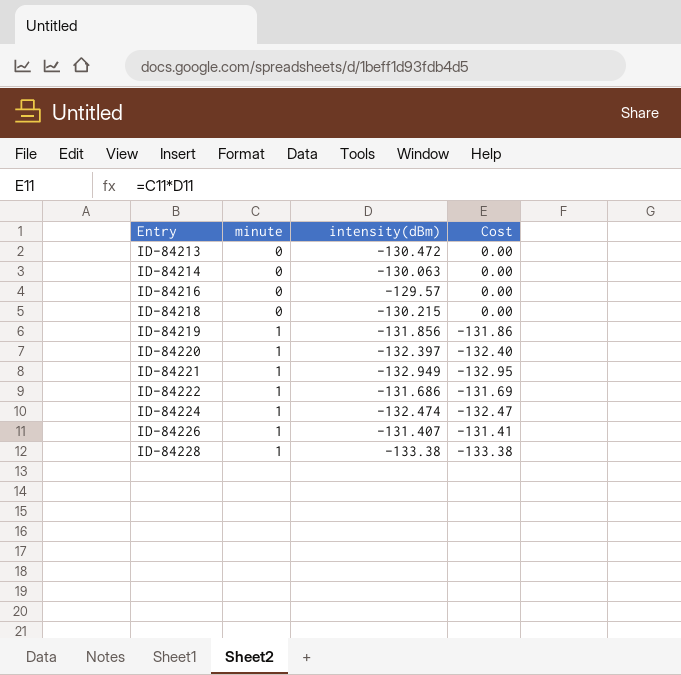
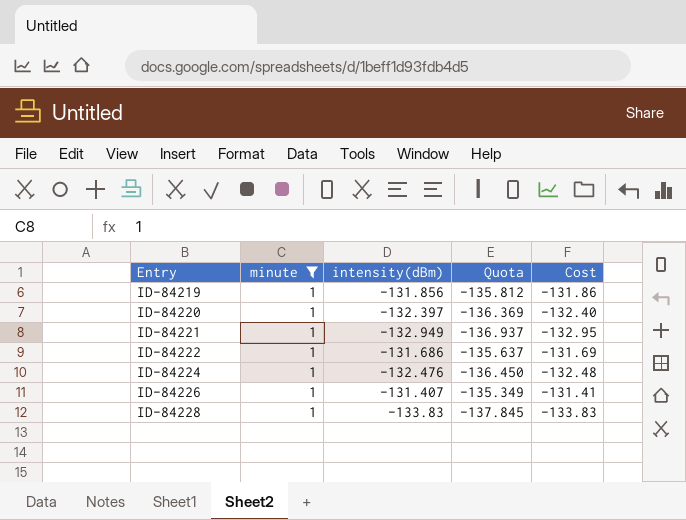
filter: none -> minute = 1
column Quota | formula: none -> [intensity(dBm)] * 1.03
ID-84224 | intensity(dBm): -132.474 -> -132.476
ID-84224 | Cost: -132.47 -> -132.48
ID-84228 | intensity(dBm): -133.38 -> -133.83
ID-84228 | Cost: -133.38 -> -133.83

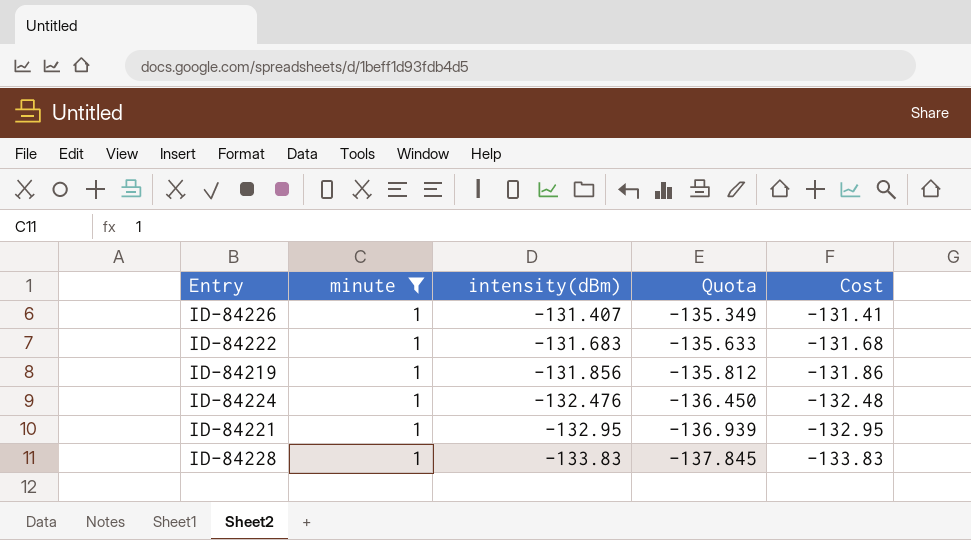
row order: Entry ascending -> intensity(dBm) descending
row ID-84220: 1 | -132.397 | -136.369 | -132.40 -> none
ID-84222 | intensity(dBm): -131.686 -> -131.683
ID-84222 | Quota: -135.637 -> -135.633
ID-84222 | Cost: -131.69 -> -131.68
ID-84221 | intensity(dBm): -132.949 -> -132.95
ID-84221 | Quota: -136.937 -> -136.939

